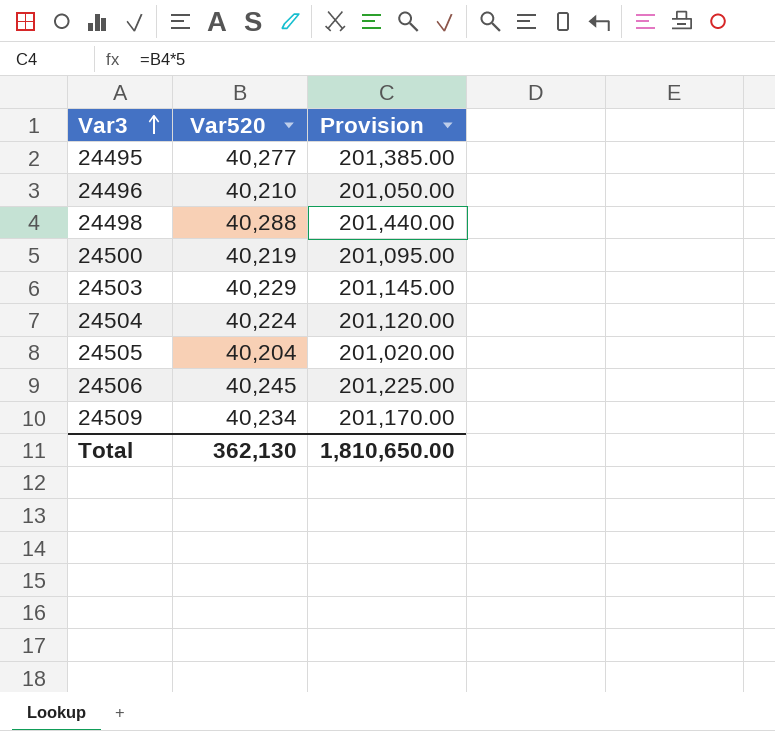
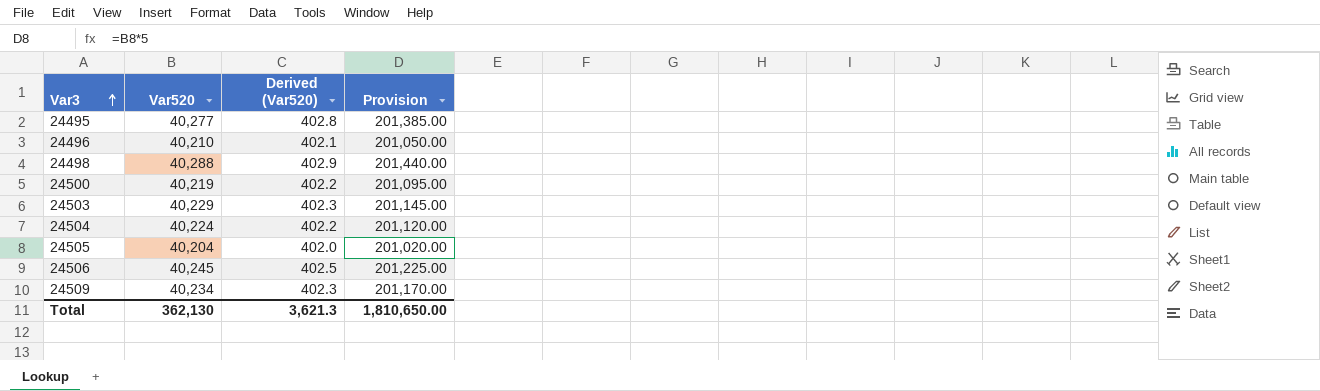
column Derived (Var520) | formula: none -> [Var520] * 0.01

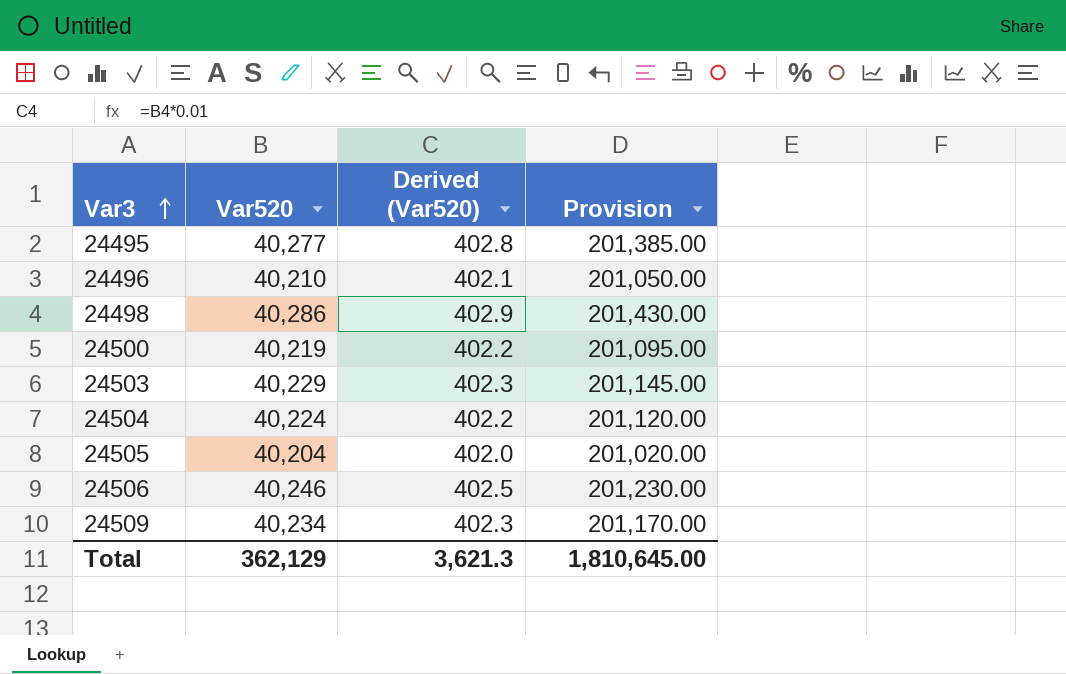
24498 | Var520: 40,288 -> 40,286
24498 | Provision: 201,440.00 -> 201,430.00
24506 | Var520: 40,245 -> 40,246
24506 | Provision: 201,225.00 -> 201,230.00
Total | Var520: 362,130 -> 362,129
Total | Provision: 1,810,650.00 -> 1,810,645.00

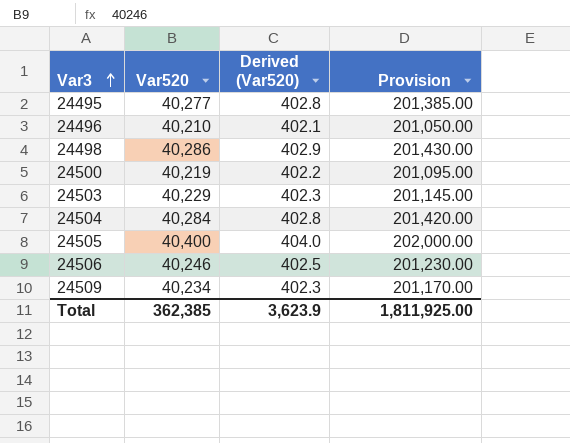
24504 | Var520: 40,224 -> 40,284
24504 | Derived (Var520): 402.2 -> 402.8
24504 | Provision: 201,120.00 -> 201,420.00
24505 | Var520: 40,204 -> 40,400
24505 | Derived (Var520): 402.0 -> 404.0
24505 | Provision: 201,020.00 -> 202,000.00
Total | Var520: 362,129 -> 362,385
Total | Derived (Var520): 3,621.3 -> 3,623.9
Total | Provision: 1,810,645.00 -> 1,811,925.00

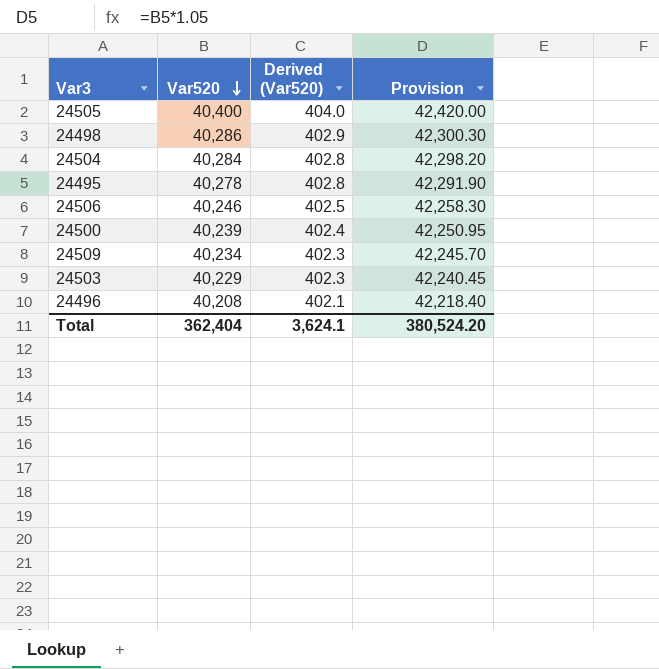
row order: Var3 ascending -> Var520 descending
column Provision | formula: [Var520] * 5 -> [Var520] * 1.05
24495 | Var520: 40,277 -> 40,278
24500 | Var520: 40,219 -> 40,239
24500 | Derived (Var520): 402.2 -> 402.4
24496 | Var520: 40,210 -> 40,208
Total | Var520: 362,385 -> 362,404
Total | Derived (Var520): 3,623.9 -> 3,624.1
Total | Provision: 1,811,925.00 -> 380,524.20

